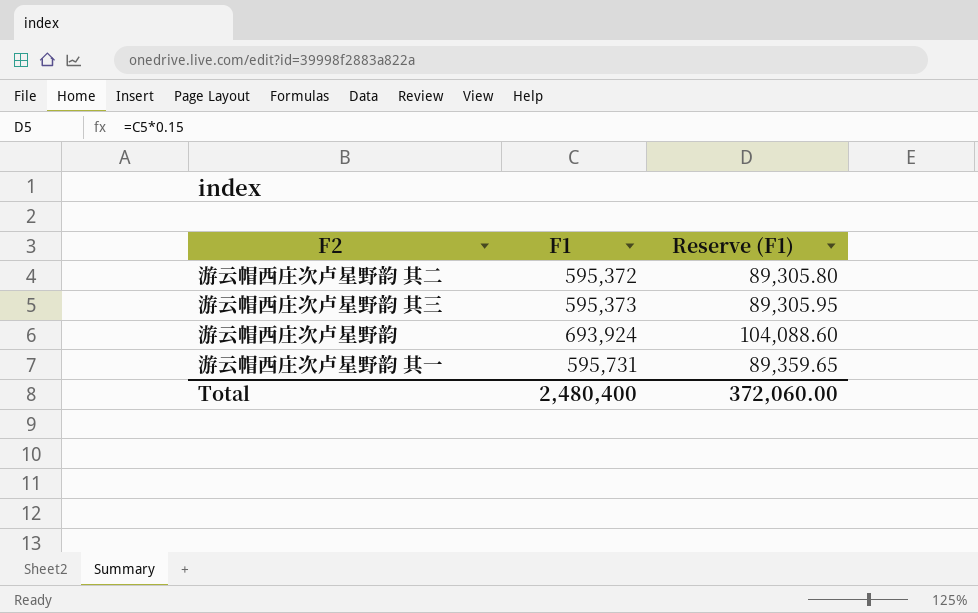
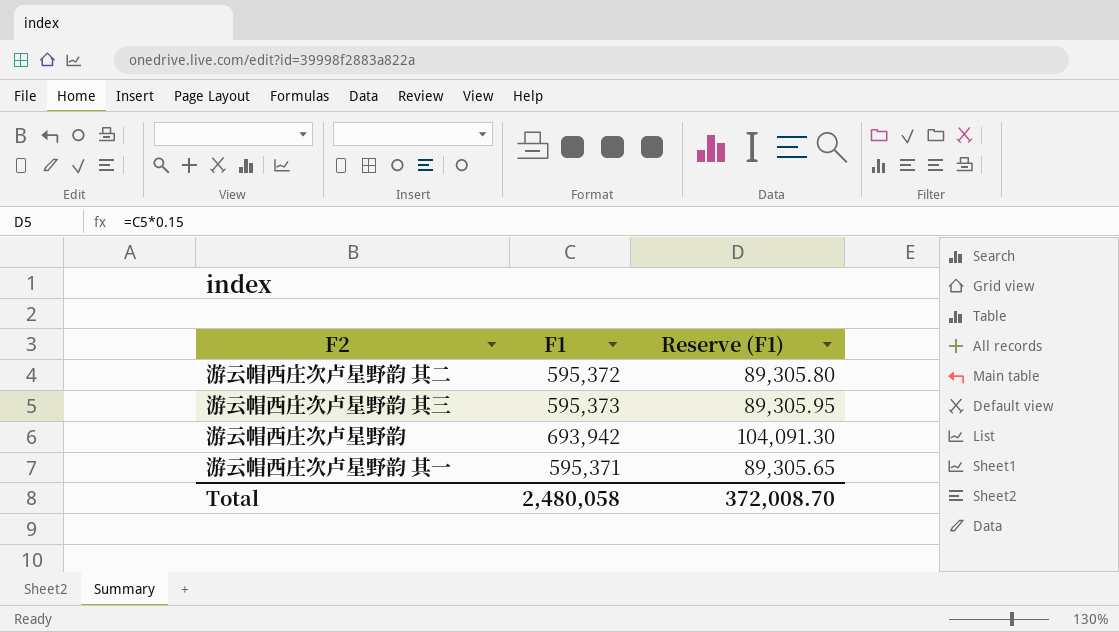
游云帽西庄次卢星野韵 | F1: 693,924 -> 693,942
游云帽西庄次卢星野韵 | Reserve (F1): 104,088.60 -> 104,091.30
游云帽西庄次卢星野韵 其一 | F1: 595,731 -> 595,371
游云帽西庄次卢星野韵 其一 | Reserve (F1): 89,359.65 -> 89,305.65
Total | F1: 2,480,400 -> 2,480,058
Total | Reserve (F1): 372,060.00 -> 372,008.70

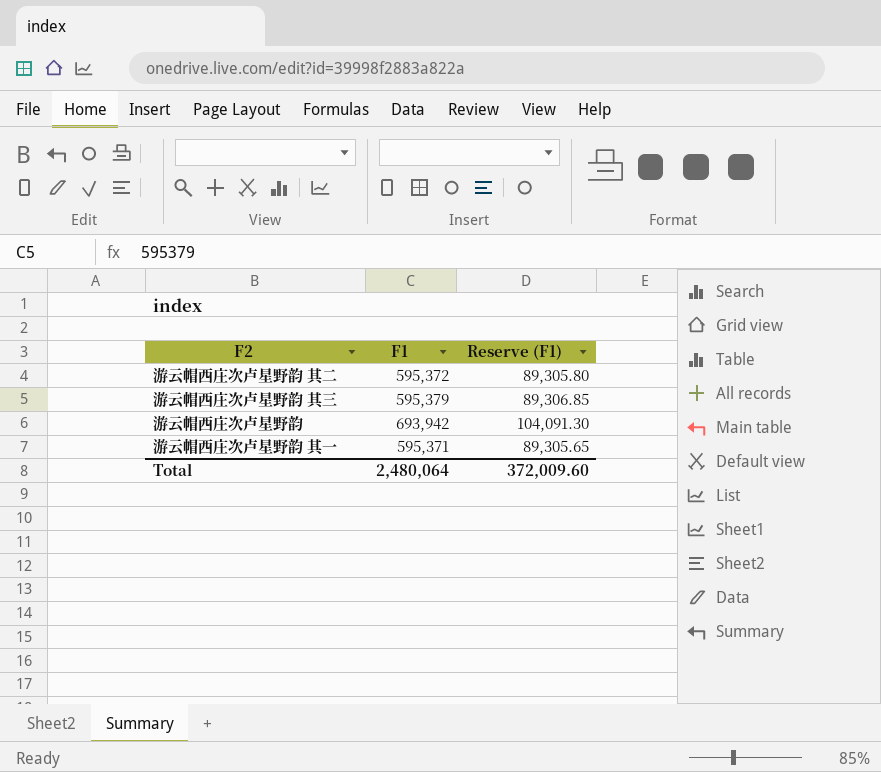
游云帽西庄次卢星野韵 其三 | F1: 595,373 -> 595,379
游云帽西庄次卢星野韵 其三 | Reserve (F1): 89,305.95 -> 89,306.85
Total | F1: 2,480,058 -> 2,480,064
Total | Reserve (F1): 372,008.70 -> 372,009.60

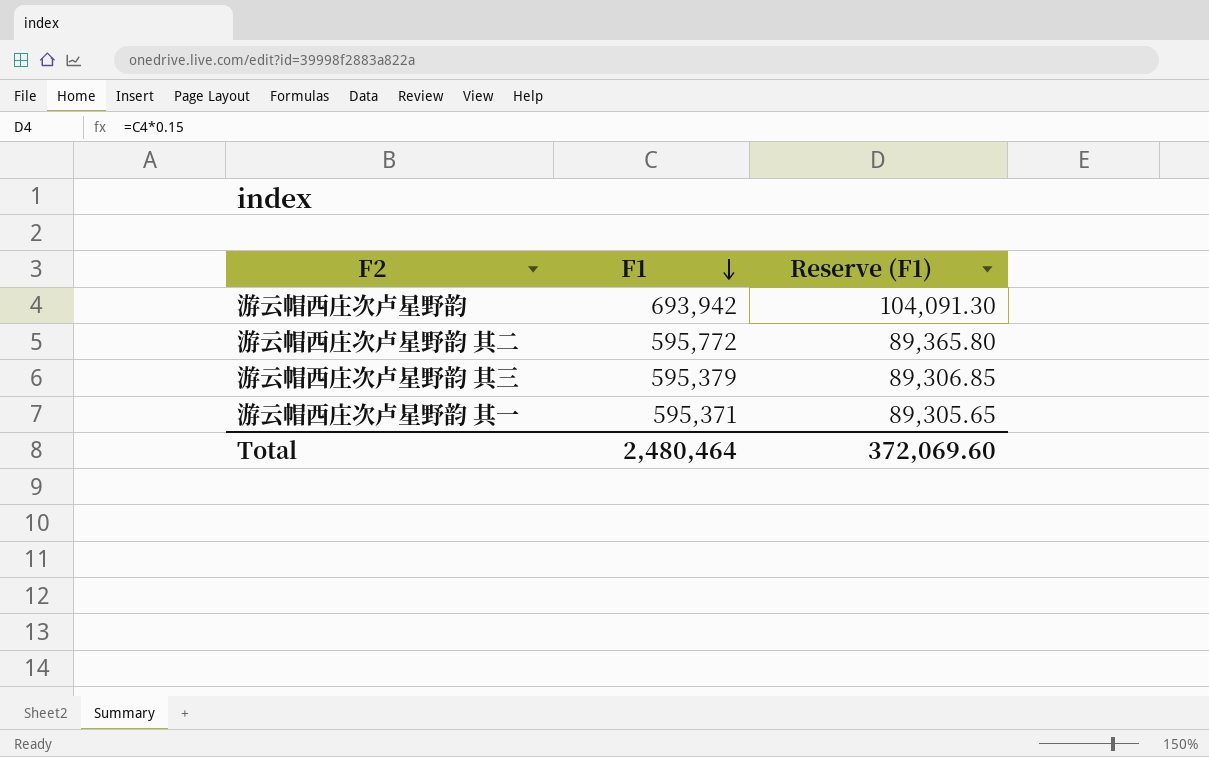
row order: none -> F1 descending
游云帽西庄次卢星野韵 其二 | F1: 595,372 -> 595,772
游云帽西庄次卢星野韵 其二 | Reserve (F1): 89,305.80 -> 89,365.80
Total | F1: 2,480,064 -> 2,480,464
Total | Reserve (F1): 372,009.60 -> 372,069.60

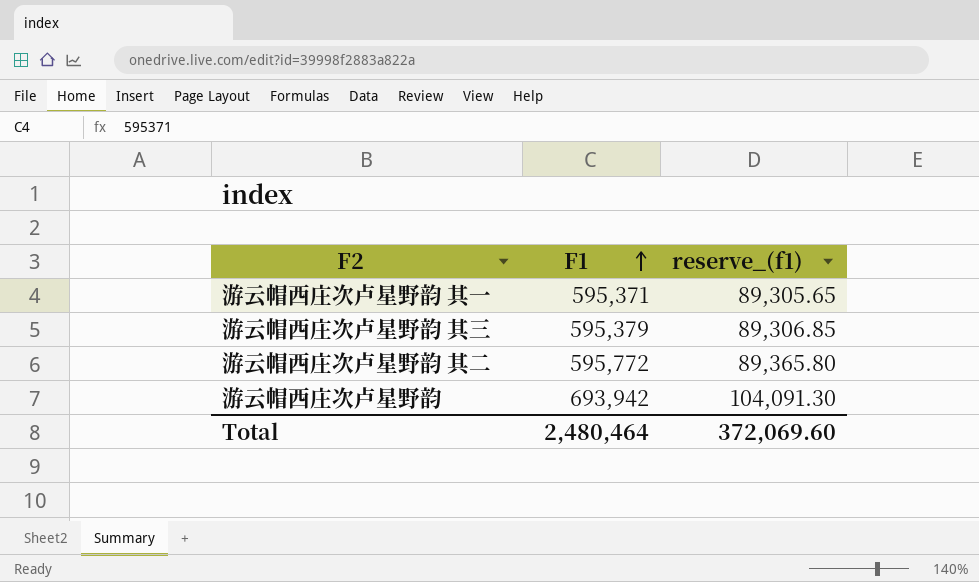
row order: F1 descending -> F1 ascending
column name: Reserve (F1) -> reserve_(f1)

